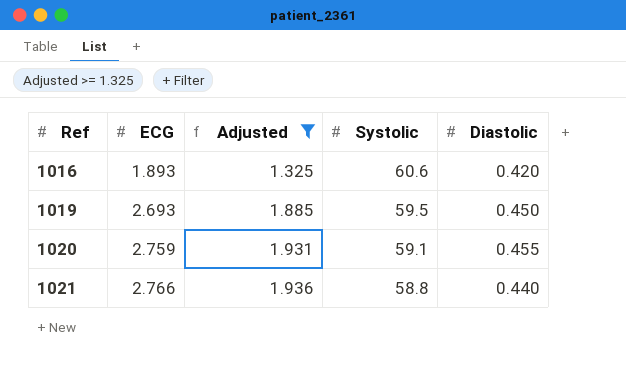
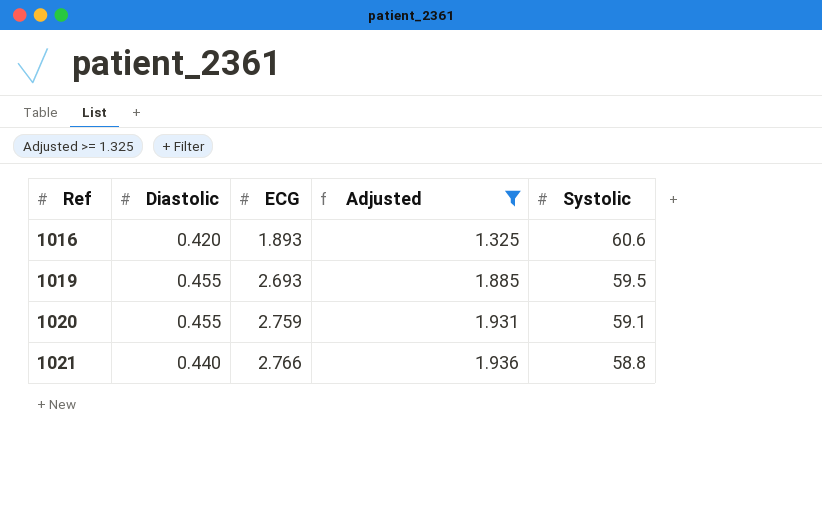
column Diastolic | position: 5 -> 2
1019 | Diastolic: 0.450 -> 0.455

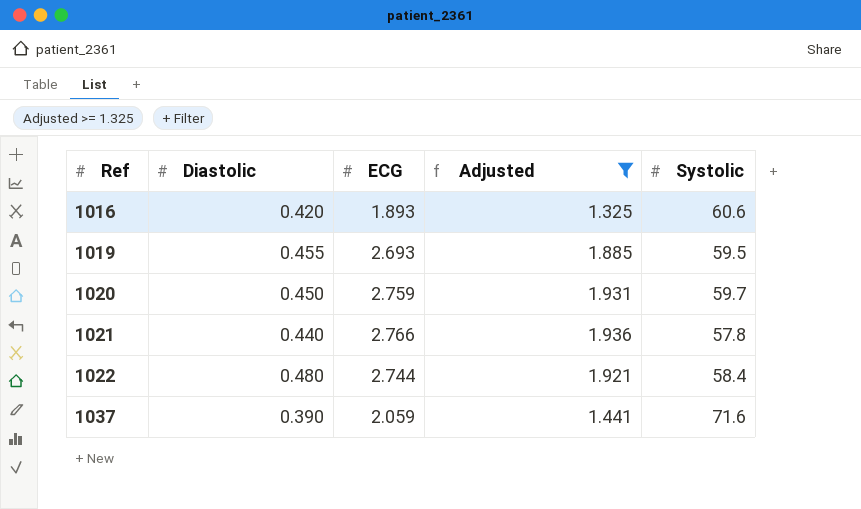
1020 | Diastolic: 0.455 -> 0.450
1020 | Systolic: 59.1 -> 59.7
1021 | Systolic: 58.8 -> 57.8
row 1022: none -> 0.480 | 2.744 | 1.921 | 58.4
row 1037: none -> 0.390 | 2.059 | 1.441 | 71.6

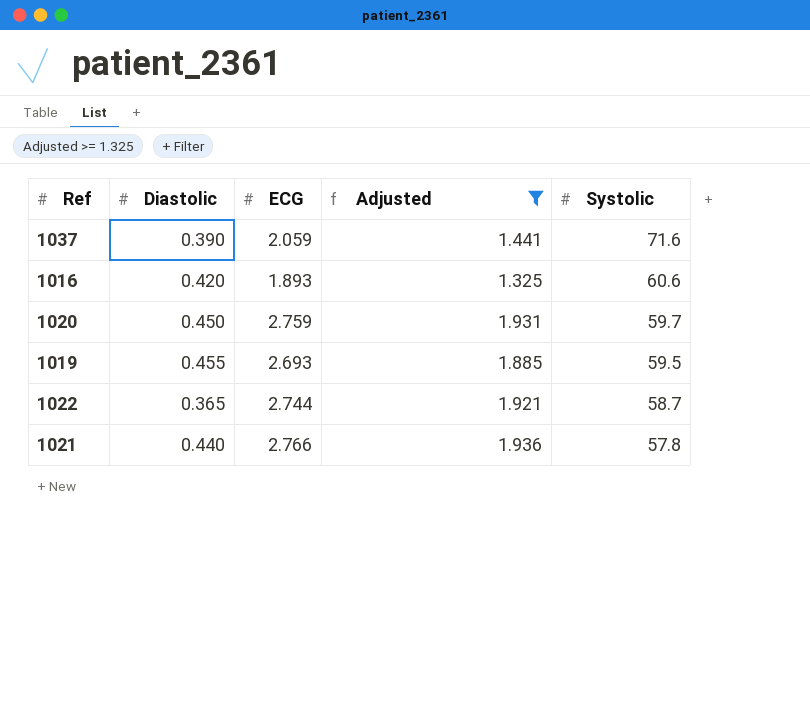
row order: Ref ascending -> Systolic descending
1022 | Diastolic: 0.480 -> 0.365
1022 | Systolic: 58.4 -> 58.7

